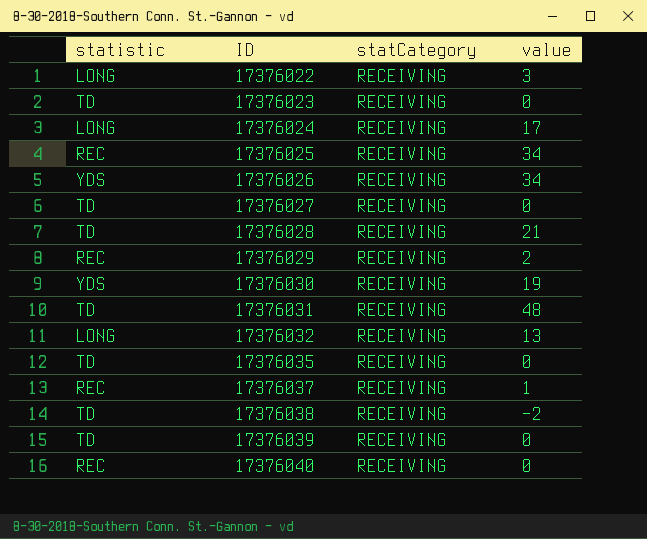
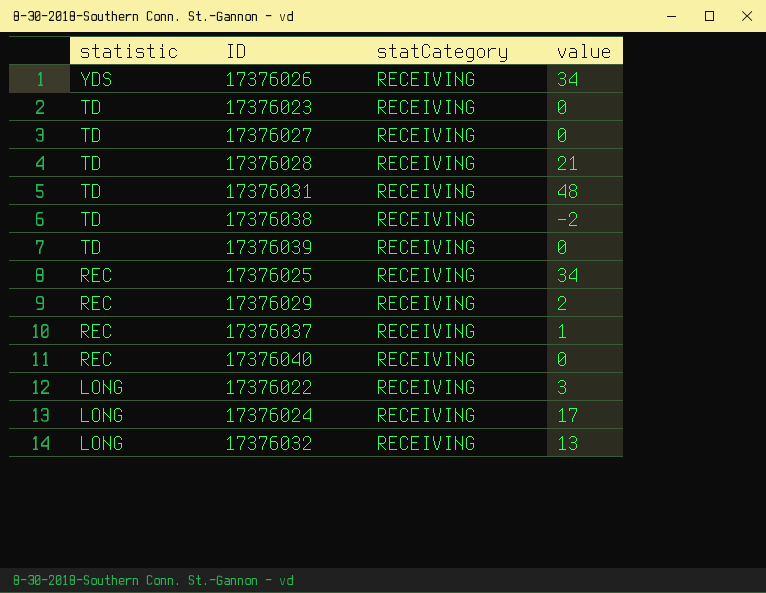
row order: ID ascending -> statistic descending
row 17376030: YDS | RECEIVING | 19 -> none
row 17376035: TD | RECEIVING | 0 -> none

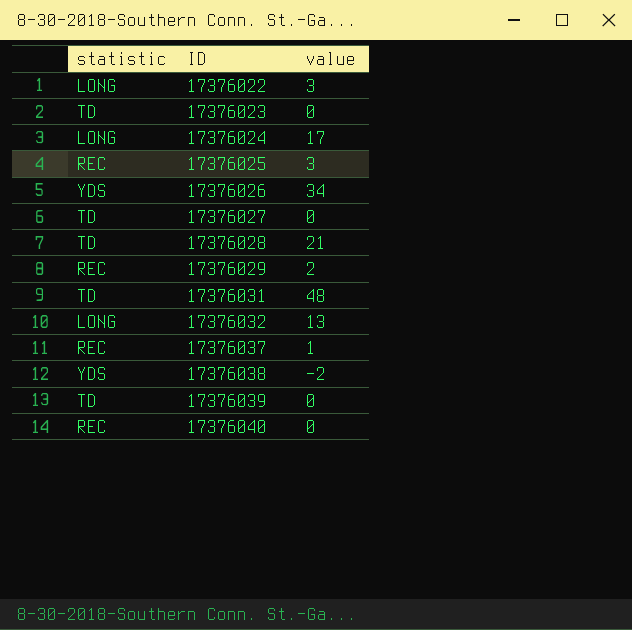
row order: statistic descending -> ID ascending
column statCategory | position: 3 -> none
17376025 | value: 34 -> 3
17376038 | statistic: TD -> YDS

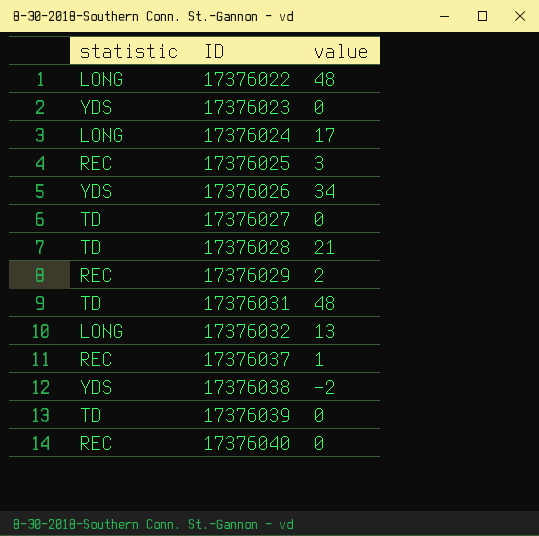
17376022 | value: 3 -> 48
17376023 | statistic: TD -> YDS

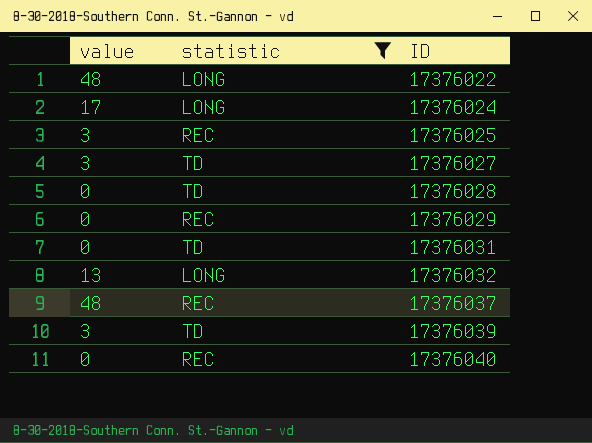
filter: none -> statistic != YDS
column value | position: 3 -> 1
17376027 | value: 0 -> 3
17376028 | value: 21 -> 0
17376029 | value: 2 -> 0
17376031 | value: 48 -> 0
17376037 | value: 1 -> 48
17376039 | value: 0 -> 3

